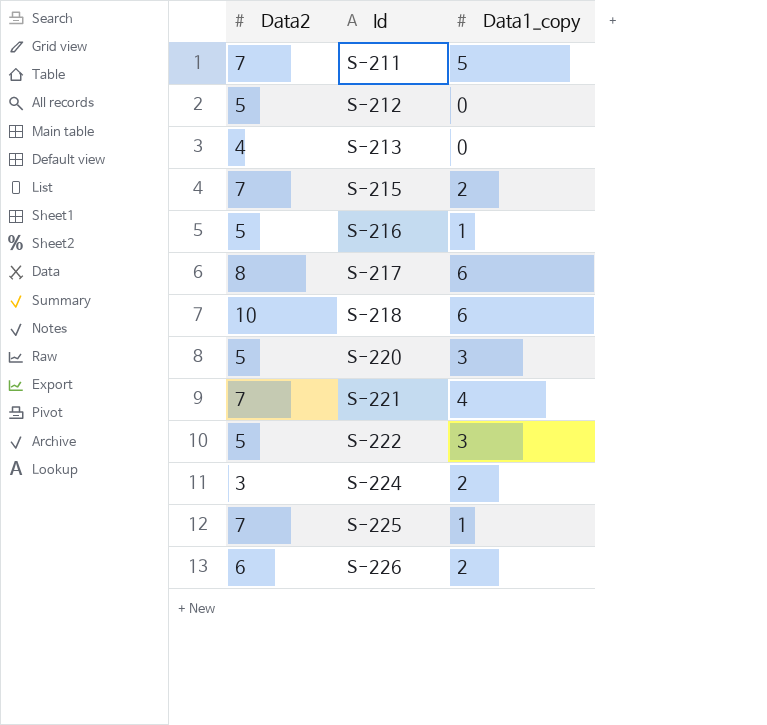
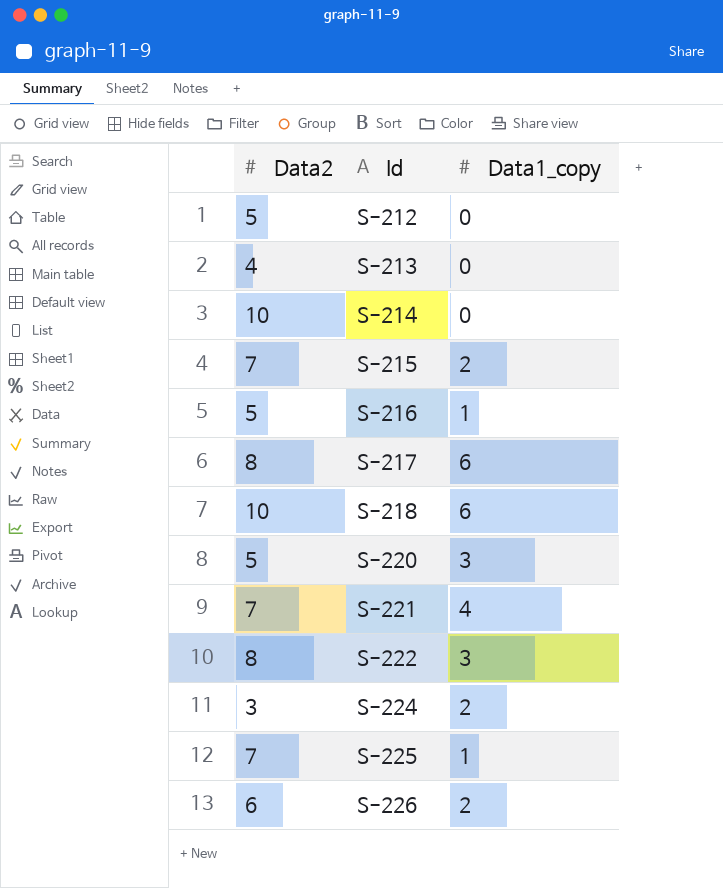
row S-211: 7 | 5 -> none
row S-214: none -> 10 | 0
S-222 | Data2: 5 -> 8

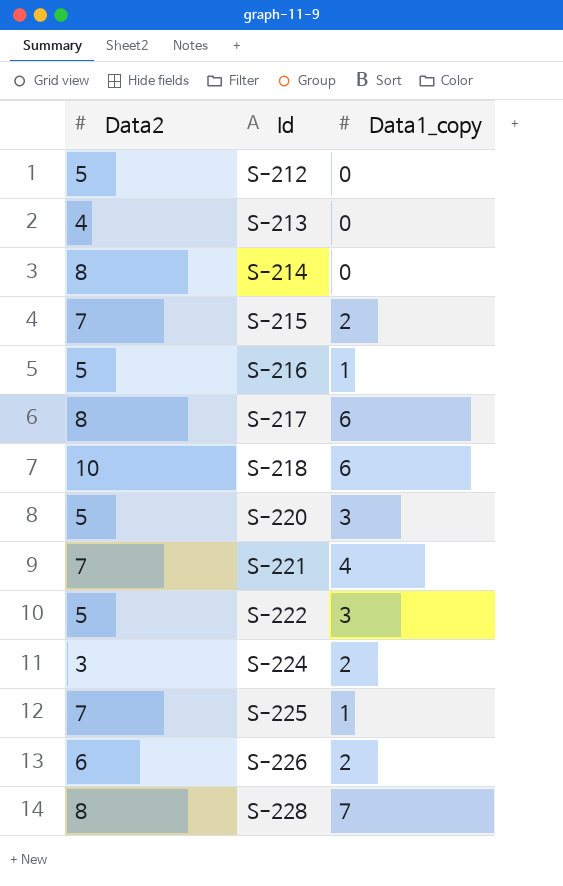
S-214 | Data2: 10 -> 8
S-222 | Data2: 8 -> 5
row S-228: none -> 8 | 7

